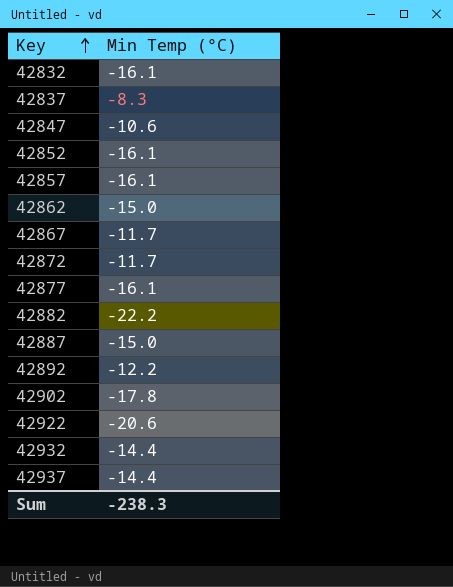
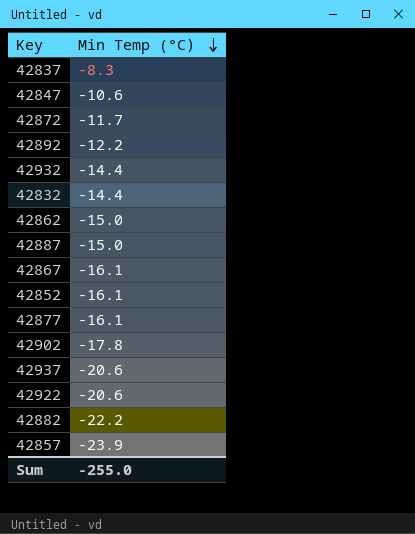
row order: Key ascending -> Min Temp (°C) descending
42832 | Min Temp (°C): -16.1 -> -14.4
42867 | Min Temp (°C): -11.7 -> -16.1
42937 | Min Temp (°C): -14.4 -> -20.6
42857 | Min Temp (°C): -16.1 -> -23.9
Sum | Min Temp (°C): -238.3 -> -255.0

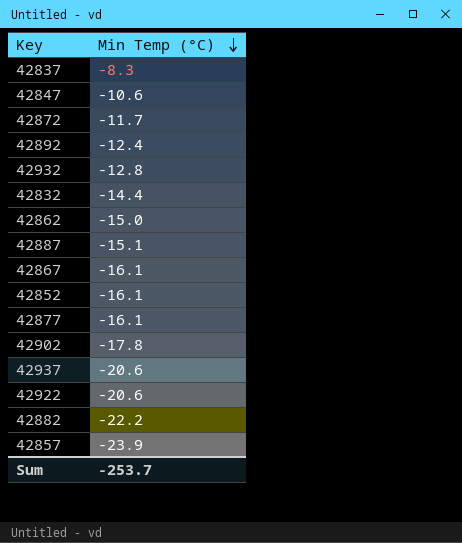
42892 | Min Temp (°C): -12.2 -> -12.4
42932 | Min Temp (°C): -14.4 -> -12.8
42887 | Min Temp (°C): -15.0 -> -15.1
Sum | Min Temp (°C): -255.0 -> -253.7

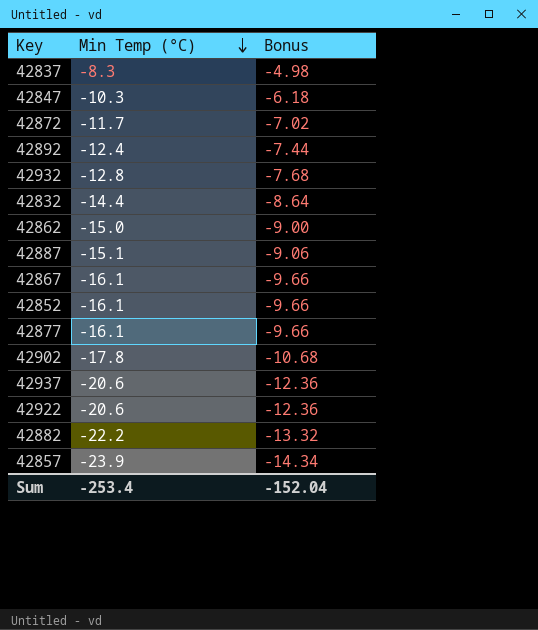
column Bonus | formula: none -> [Min Temp (°C)] * 0.6
42847 | Min Temp (°C): -10.6 -> -10.3
Sum | Min Temp (°C): -253.7 -> -253.4

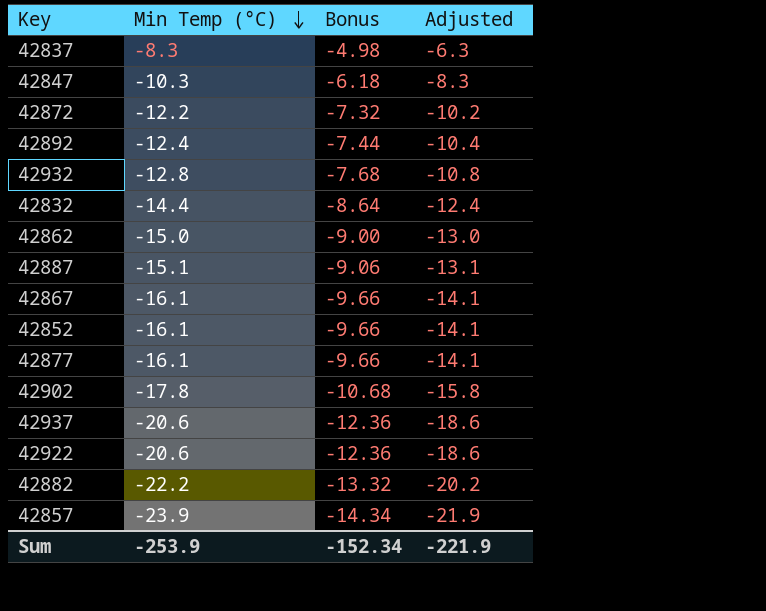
column Adjusted | formula: none -> [Min Temp (°C)] + 2
42872 | Min Temp (°C): -11.7 -> -12.2
42872 | Bonus: -7.02 -> -7.32
Sum | Min Temp (°C): -253.4 -> -253.9
Sum | Bonus: -152.04 -> -152.34

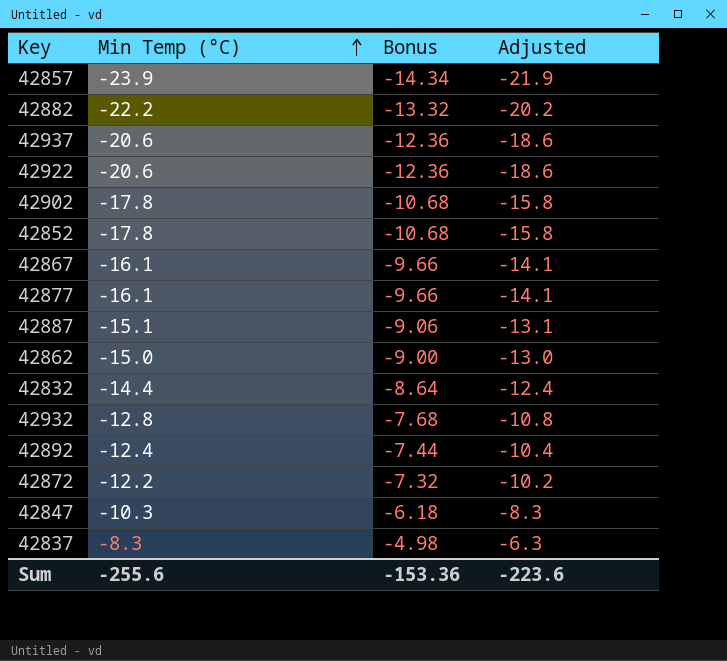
row order: Min Temp (°C) descending -> Min Temp (°C) ascending
42852 | Min Temp (°C): -16.1 -> -17.8
42852 | Bonus: -9.66 -> -10.68
42852 | Adjusted: -14.1 -> -15.8
Sum | Min Temp (°C): -253.9 -> -255.6
Sum | Bonus: -152.34 -> -153.36
Sum | Adjusted: -221.9 -> -223.6

